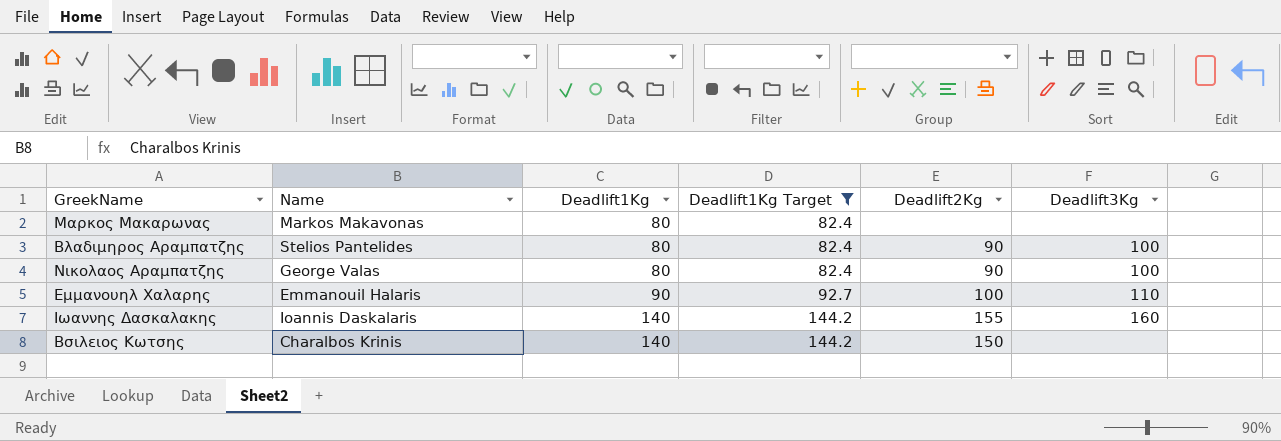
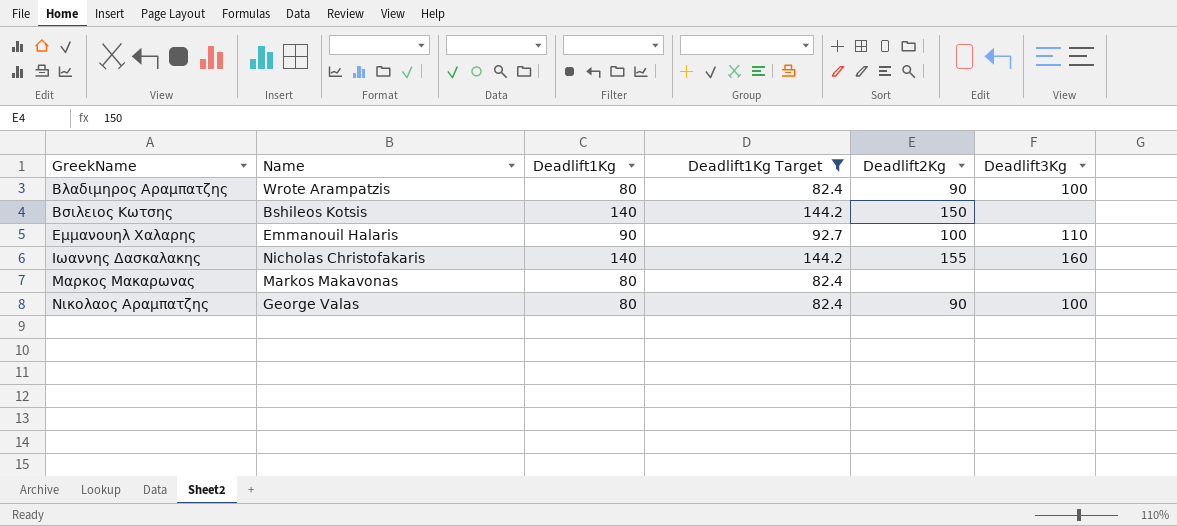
row order: Deadlift1Kg ascending -> GreekName ascending
Βλαδιμηρος Αραμπατζης | Name: Stelios Pantelides -> Wrote Arampatzis
Βσιλειος Κωτσης | Name: Charalbos Krinis -> Bshileos Kotsis
Ιωαννης Δασκαλακης | Name: Ioannis Daskalaris -> Nicholas Christofakaris

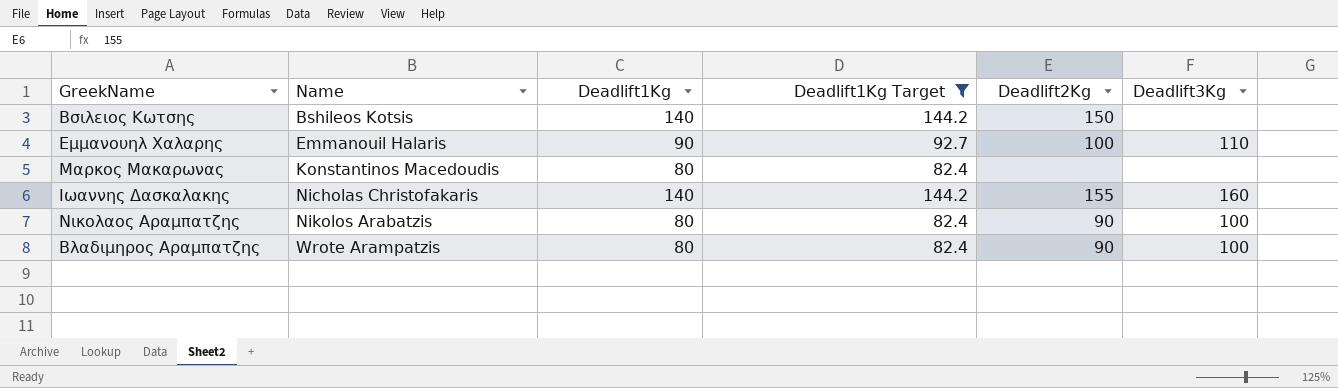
row order: GreekName ascending -> Name ascending
Μαρκος Μακαρωνας | Name: Markos Makavonas -> Konstantinos Macedoudis
Νικολαος Αραμπατζης | Name: George Valas -> Nikolos Arabatzis

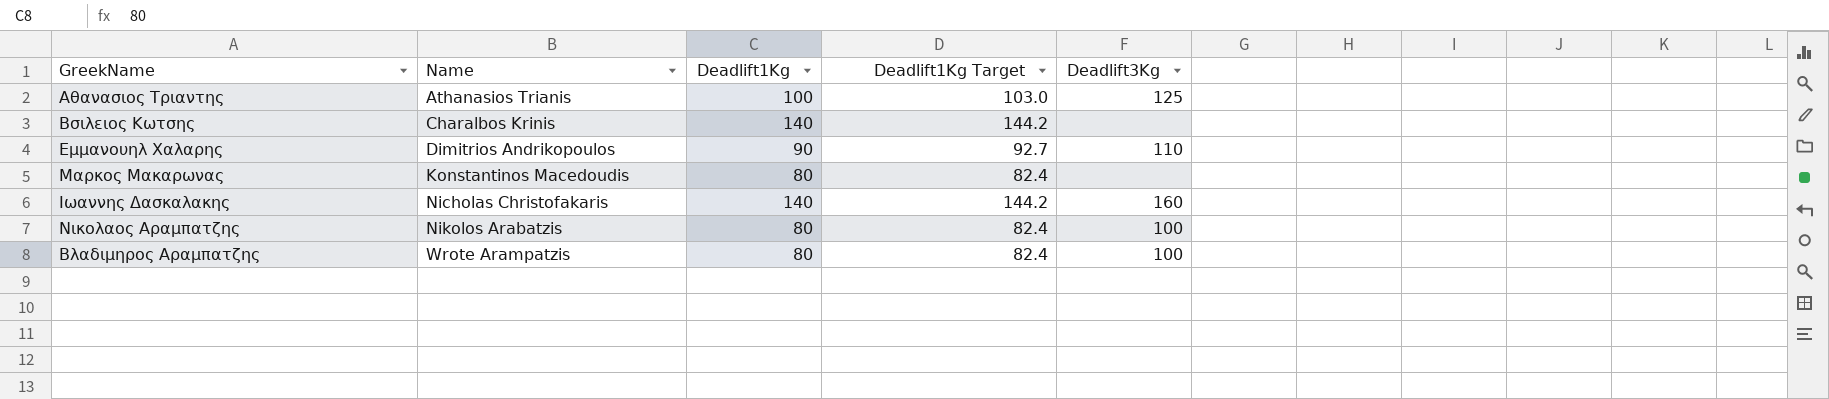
filter: Deadlift1Kg Target != 103.0 -> none
column Deadlift2Kg | position: 5 -> none
Βσιλειος Κωτσης | Name: Bshileos Kotsis -> Charalbos Krinis
Εμμανουηλ Χαλαρης | Name: Emmanouil Halaris -> Dimitrios Andrikopoulos

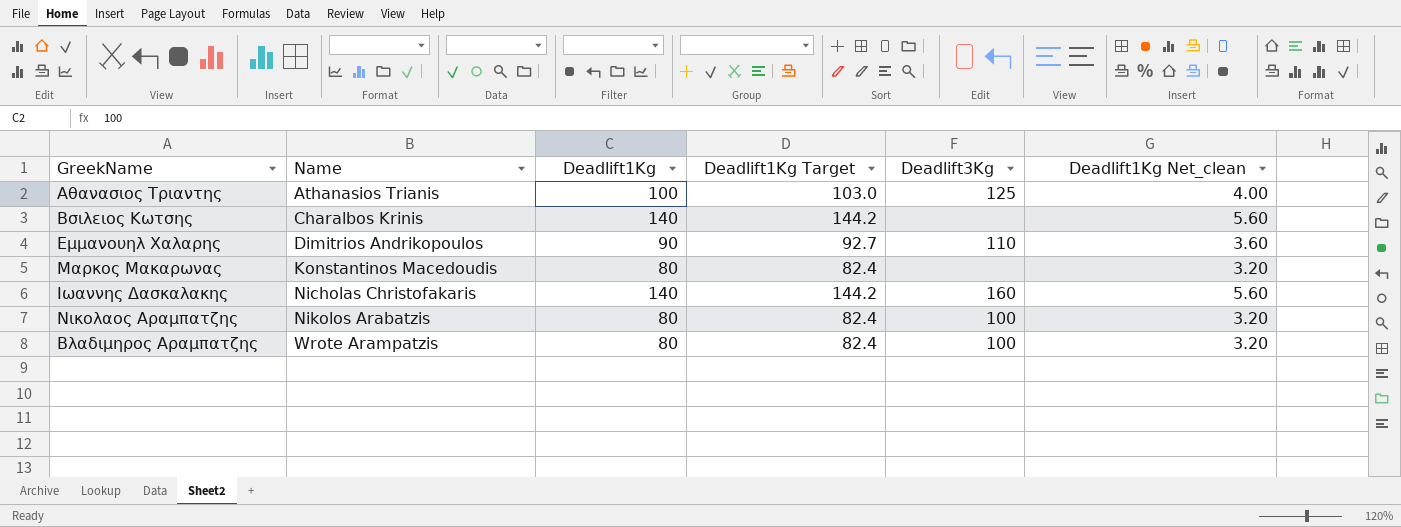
column Deadlift1Kg Net_clean | formula: none -> [Deadlift1Kg] * 0.04

